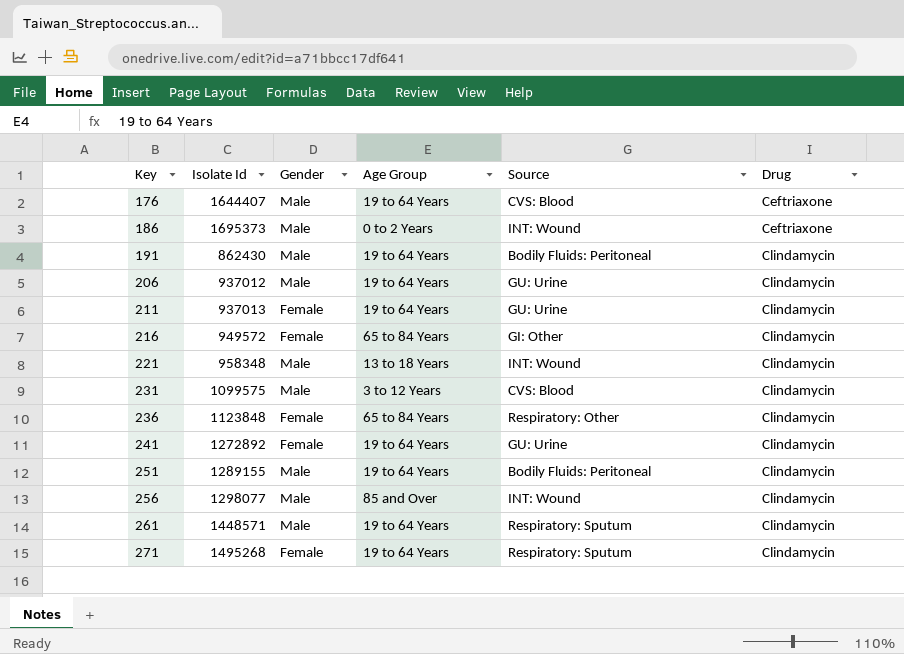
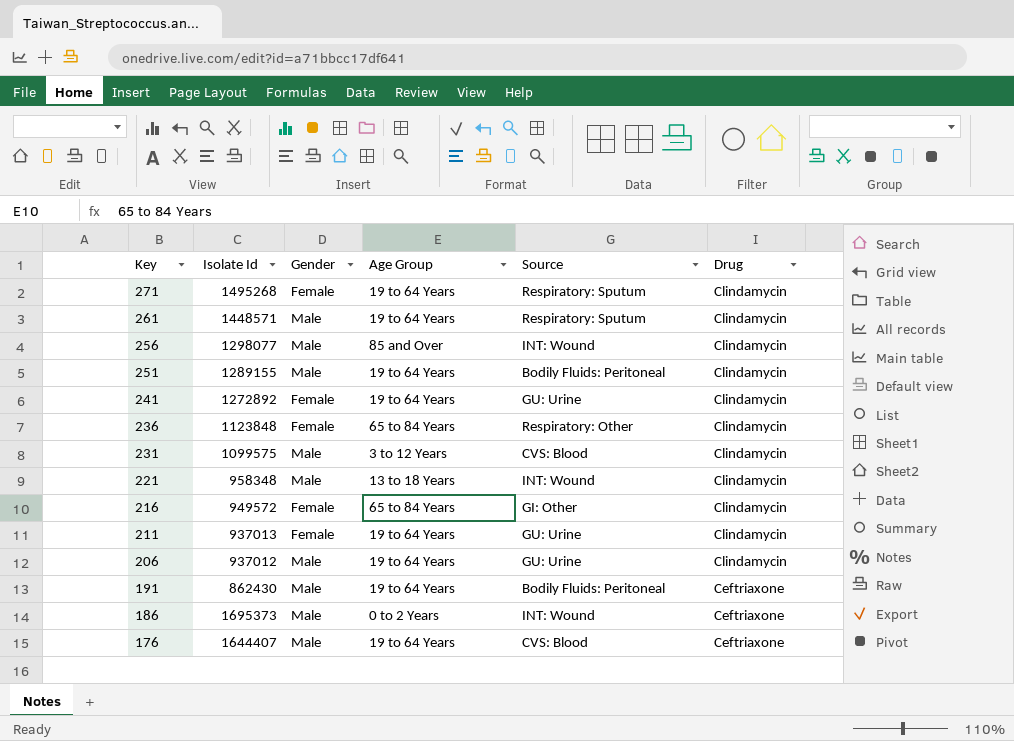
row order: Key ascending -> Key descending
191 | Drug: Clindamycin -> Ceftriaxone

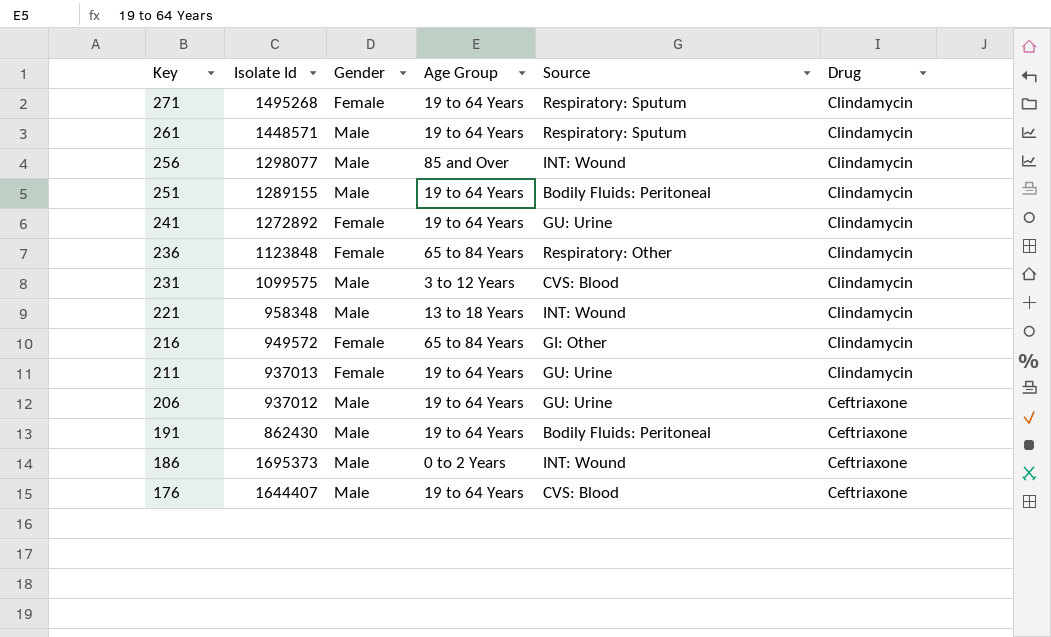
206 | Drug: Clindamycin -> Ceftriaxone

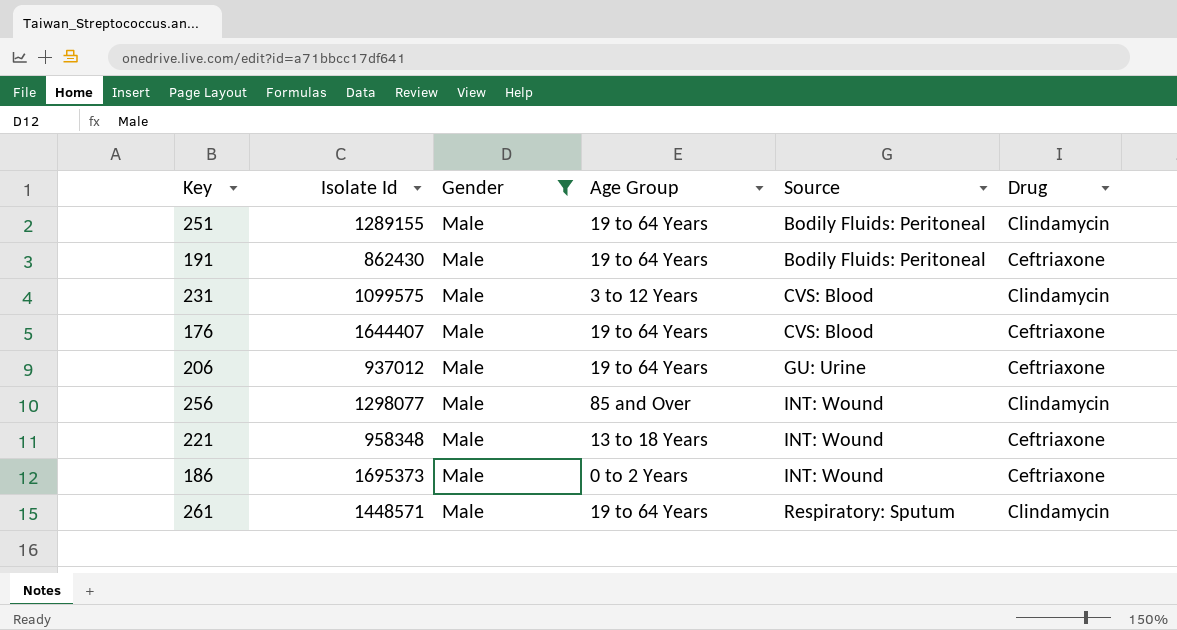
filter: none -> Gender = Male
row order: Key descending -> Source ascending
221 | Drug: Clindamycin -> Ceftriaxone

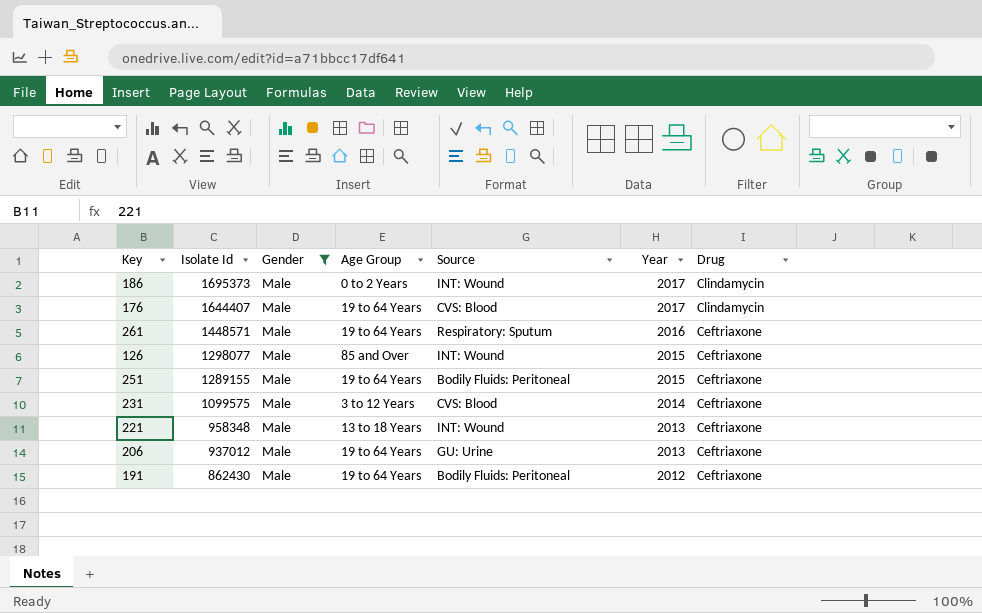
row order: Source ascending -> Isolate Id descending
column Year | position: none -> 6
row 256: 1298077 | Male | 85 and Over | INT: Wound | Clindamycin -> none
186 | Drug: Ceftriaxone -> Clindamycin
176 | Drug: Ceftriaxone -> Clindamycin
261 | Drug: Clindamycin -> Ceftriaxone
row 126: none -> 1298077 | Male | 85 and Over | INT: Wound | 2015 | Ceftriaxone
251 | Drug: Clindamycin -> Ceftriaxone
231 | Drug: Clindamycin -> Ceftriaxone

